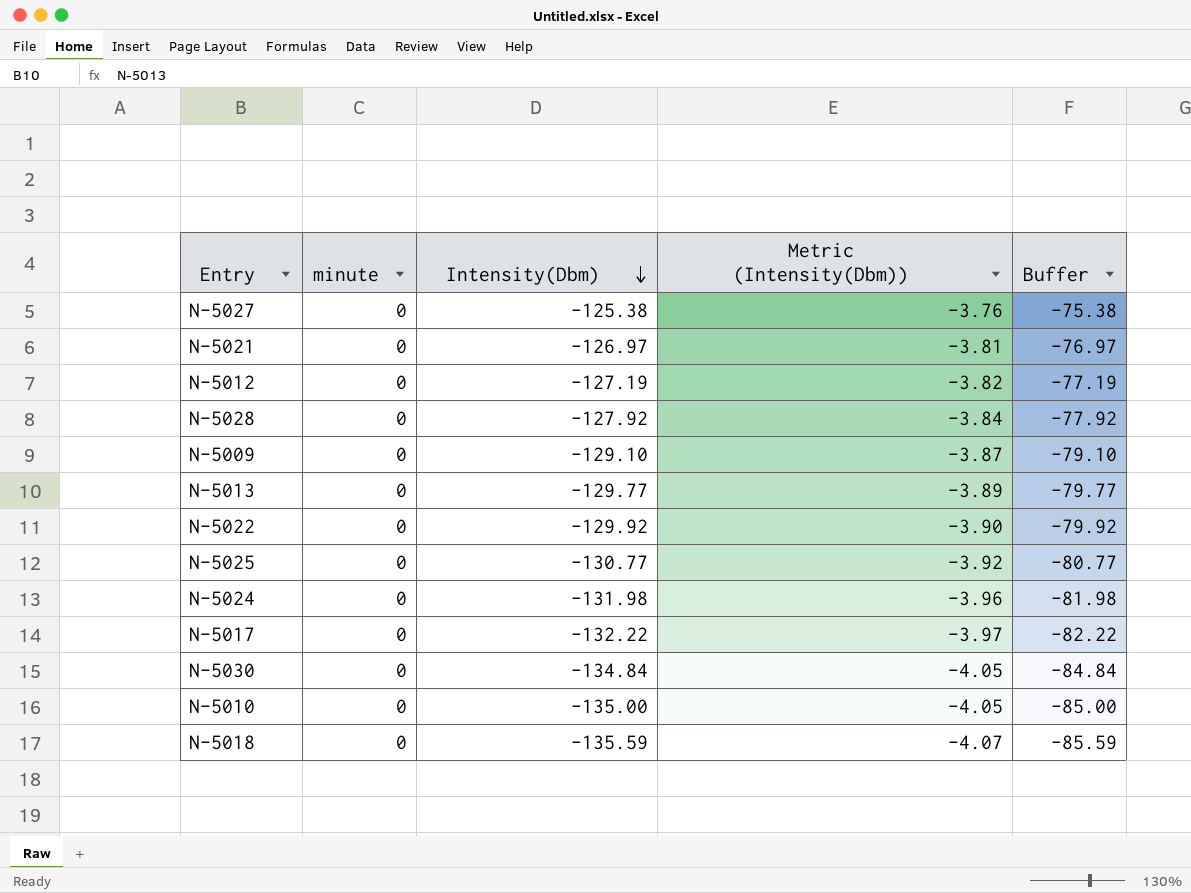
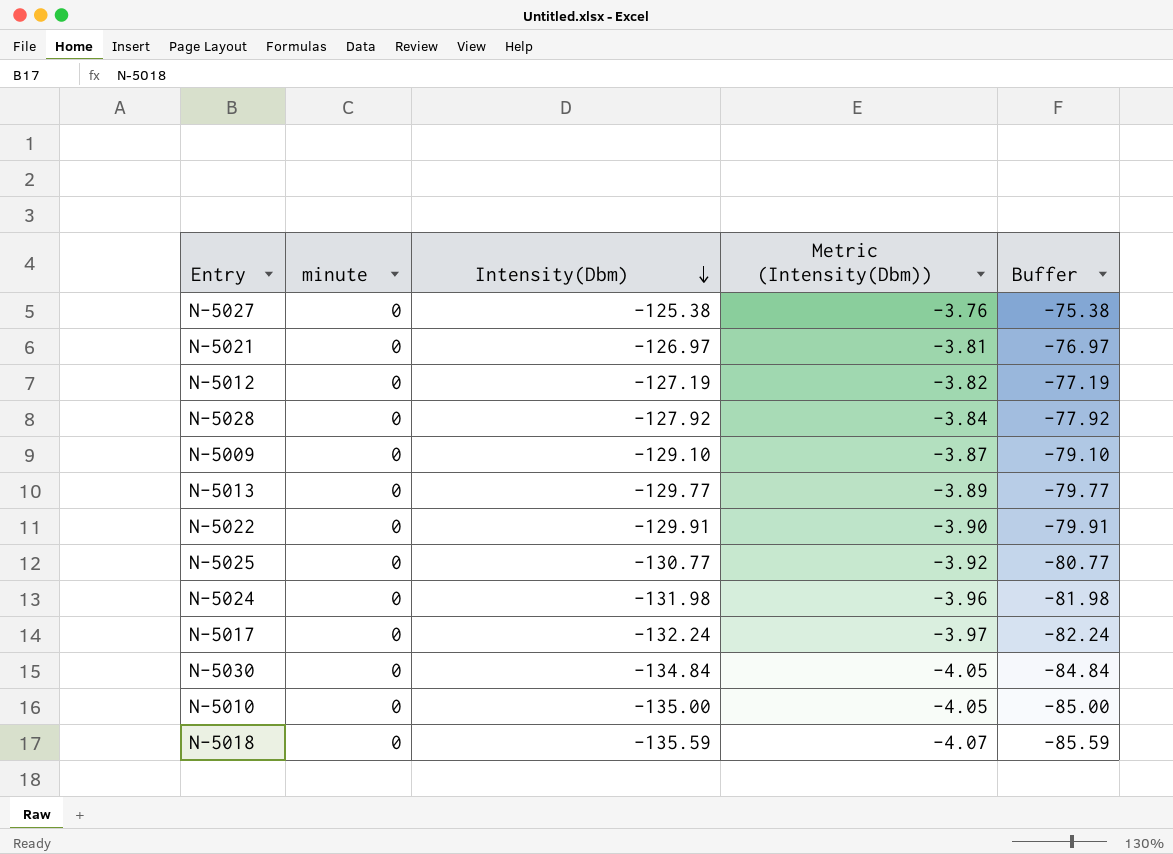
N-5022 | Intensity(Dbm): -129.92 -> -129.91
N-5022 | Buffer: -79.92 -> -79.91
N-5017 | Intensity(Dbm): -132.22 -> -132.24
N-5017 | Buffer: -82.22 -> -82.24

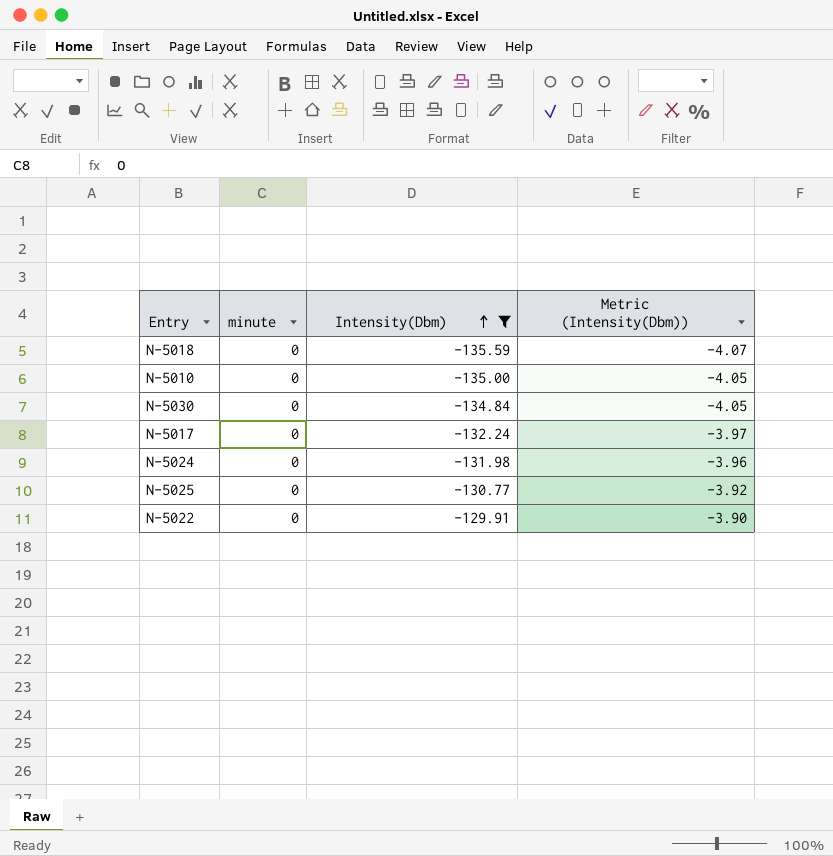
filter: none -> Intensity(Dbm) <= -129.91
row order: Intensity(Dbm) descending -> Intensity(Dbm) ascending
column Buffer | formula: [Intensity(Dbm)] + 50 -> none

